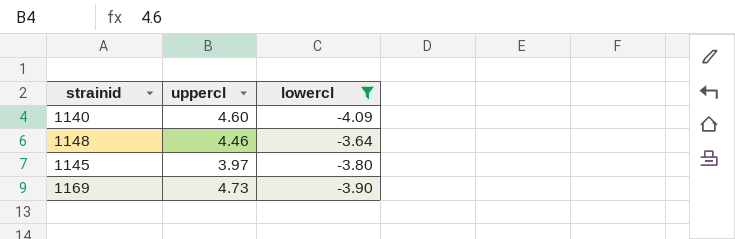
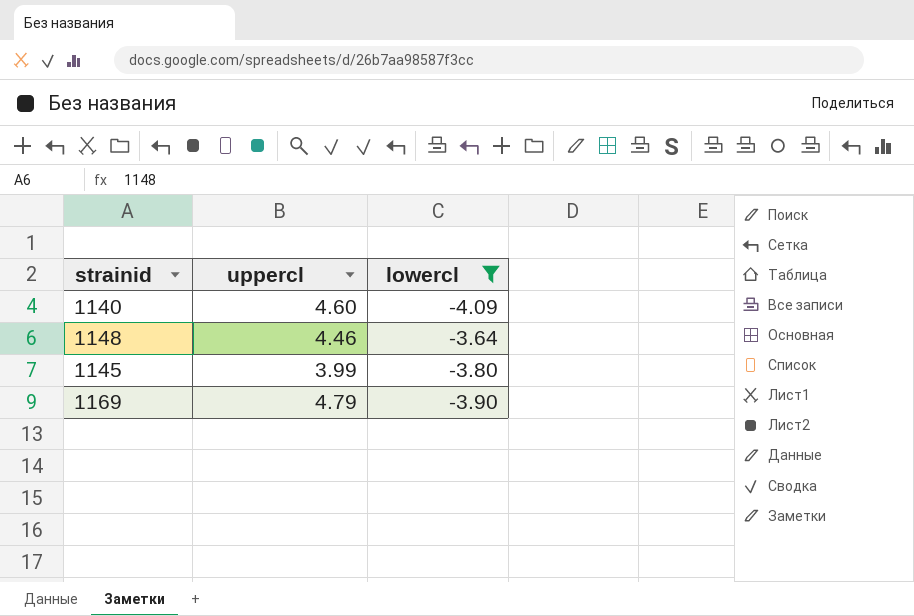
1145 | uppercl: 3.97 -> 3.99
1169 | uppercl: 4.73 -> 4.79

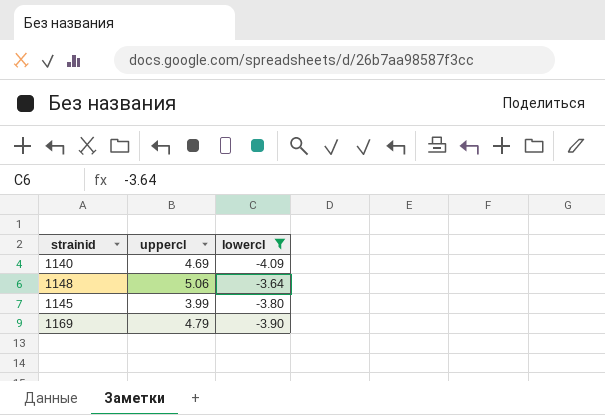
1140 | uppercl: 4.60 -> 4.69
1148 | uppercl: 4.46 -> 5.06

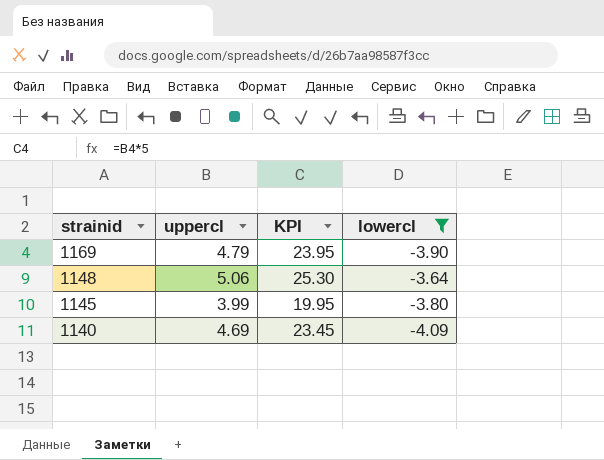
row order: none -> strainid descending
column KPI | formula: none -> [uppercl] * 5

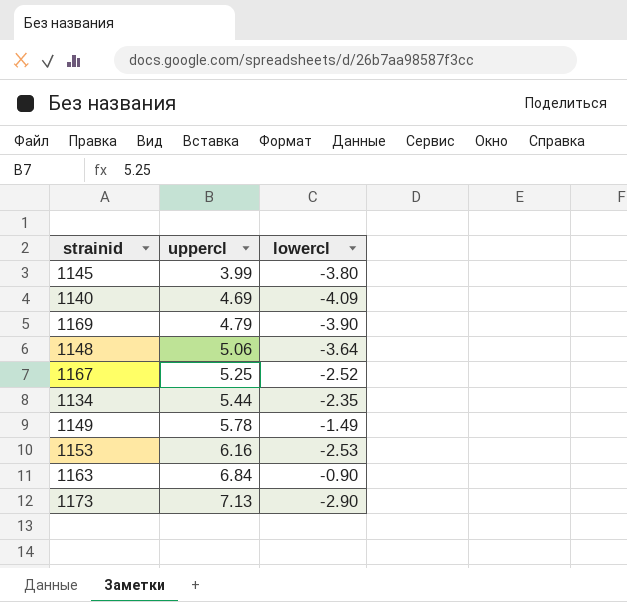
filter: lowercl <= -3.64 -> none
row order: strainid descending -> uppercl ascending
column KPI | formula: [uppercl] * 5 -> none

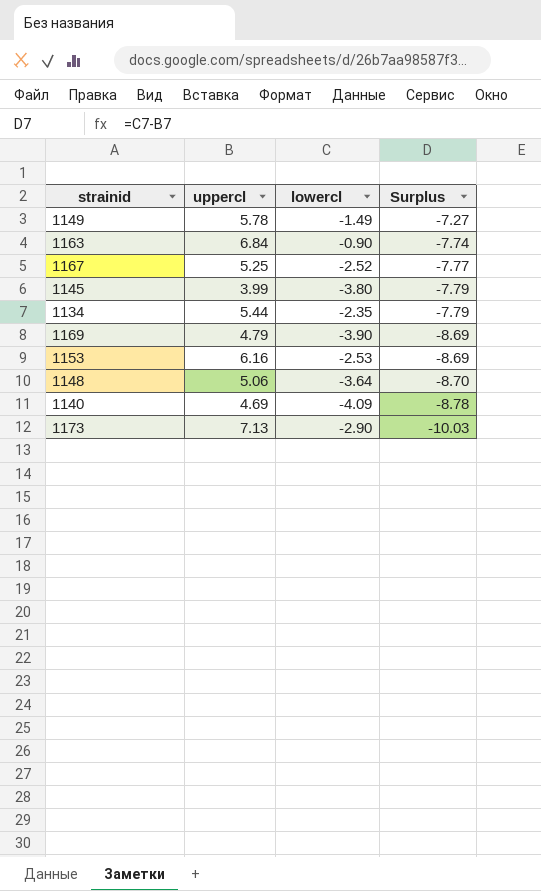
row order: uppercl ascending -> Surplus descending
column Surplus | formula: none -> [lowercl] - [uppercl]

